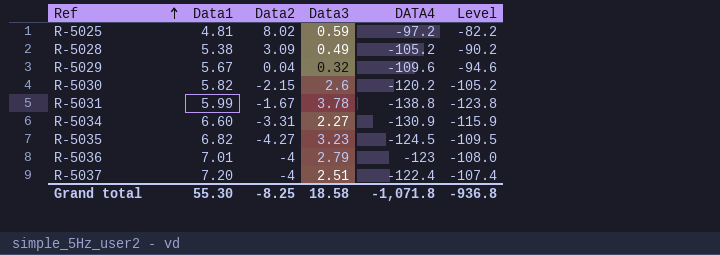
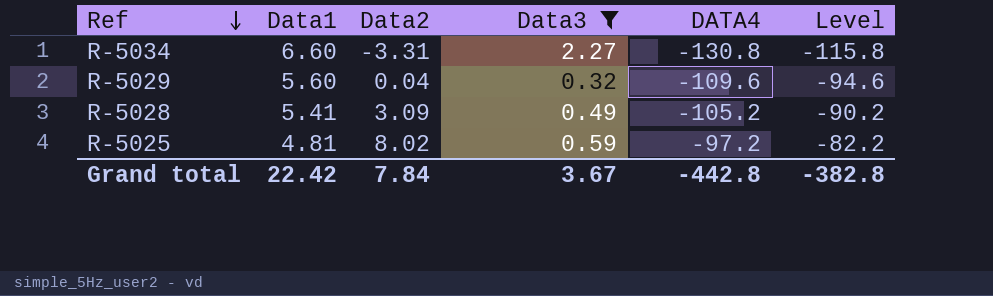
filter: none -> Data3 <= 2.27
row order: Ref ascending -> Ref descending
R-5034 | DATA4: -130.9 -> -130.8
R-5034 | Level: -115.9 -> -115.8
R-5029 | Data1: 5.67 -> 5.60
R-5028 | Data1: 5.38 -> 5.41
Grand total | Data1: 55.30 -> 22.42
Grand total | Data2: -8.25 -> 7.84
Grand total | Data3: 18.58 -> 3.67
Grand total | DATA4: -1,071.8 -> -442.8
Grand total | Level: -936.8 -> -382.8

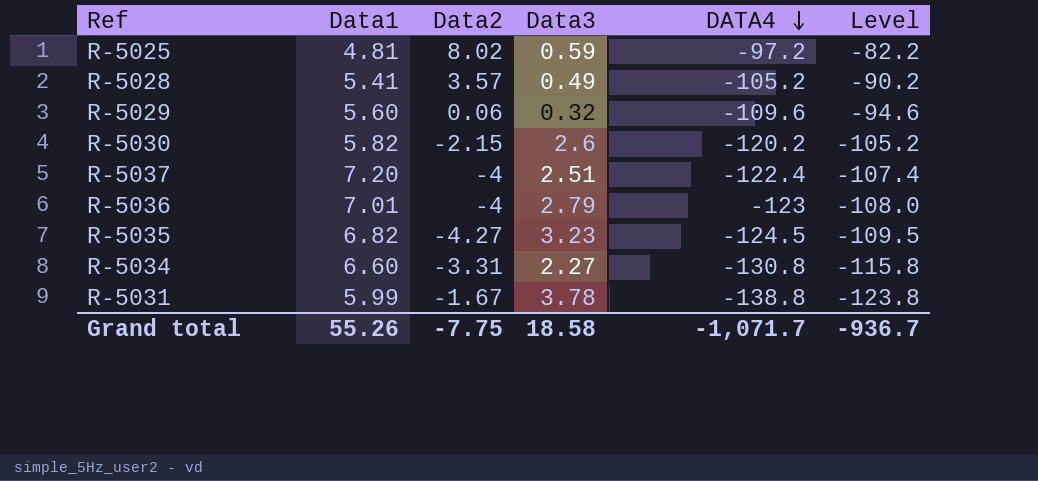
filter: Data3 <= 2.27 -> none
row order: Ref descending -> DATA4 descending
R-5028 | Data2: 3.09 -> 3.57
R-5029 | Data2: 0.04 -> 0.06
Grand total | Data1: 22.42 -> 55.26
Grand total | Data2: 7.84 -> -7.75
Grand total | Data3: 3.67 -> 18.58
Grand total | DATA4: -442.8 -> -1,071.7
Grand total | Level: -382.8 -> -936.7

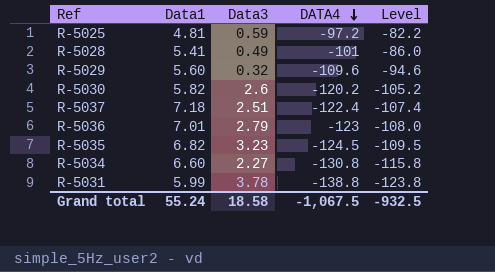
column Data2 | position: 3 -> none
R-5028 | DATA4: -105.2 -> -101
R-5028 | Level: -90.2 -> -86.0
R-5037 | Data1: 7.20 -> 7.18
Grand total | Data1: 55.26 -> 55.24
Grand total | DATA4: -1,071.7 -> -1,067.5
Grand total | Level: -936.7 -> -932.5

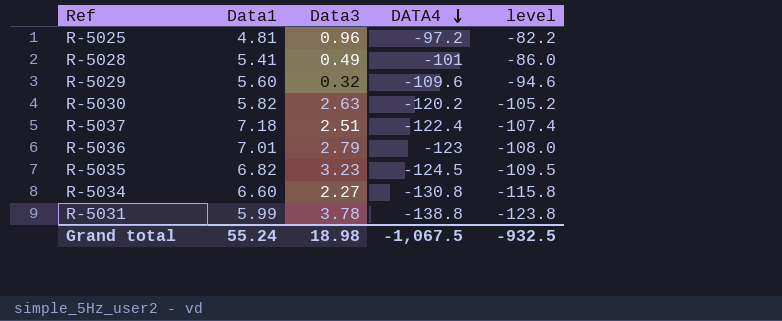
column name: Level -> level
R-5025 | Data3: 0.59 -> 0.96
R-5030 | Data3: 2.6 -> 2.63
Grand total | Data3: 18.58 -> 18.98

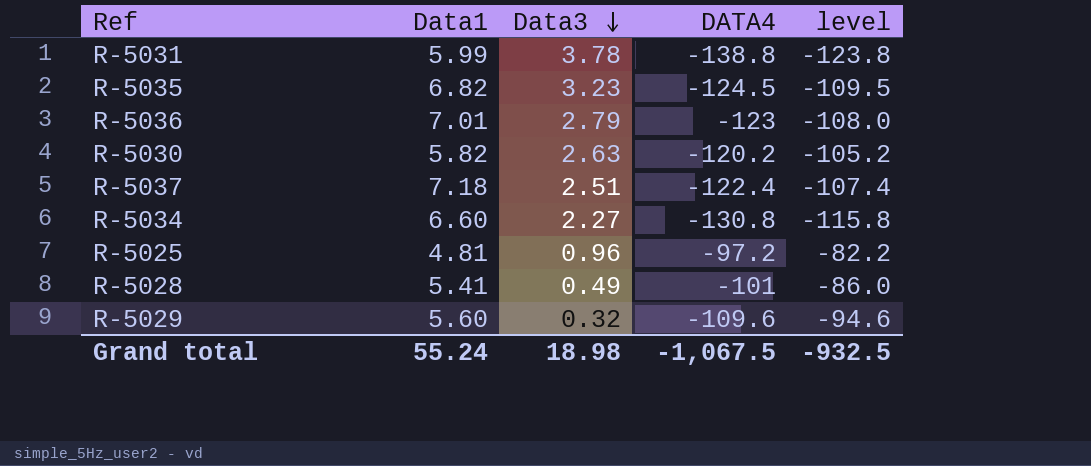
row order: DATA4 descending -> Data3 descending

